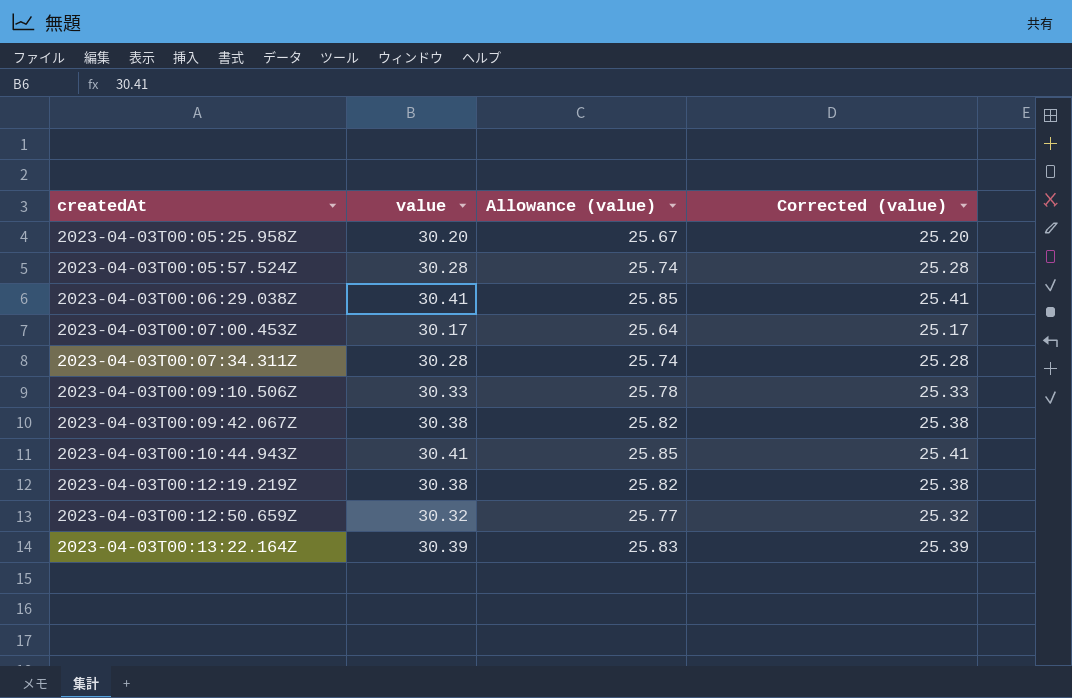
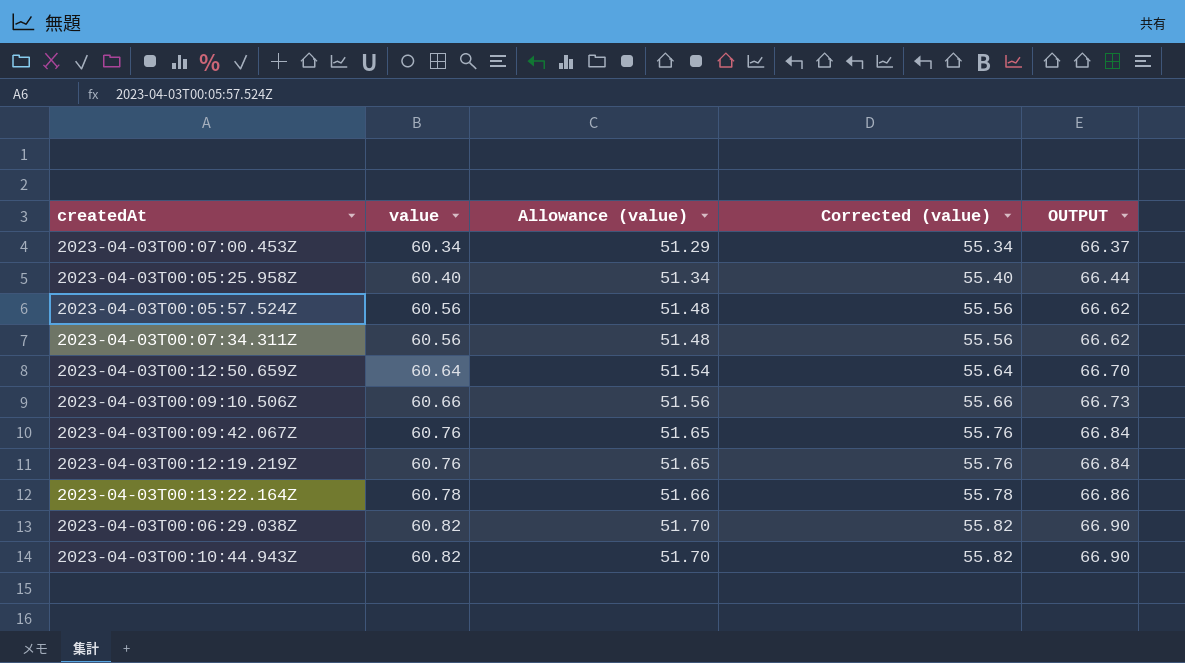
row order: createdAt ascending -> value ascending
column OUTPUT | formula: none -> [value] * 1.1
2023-04-03T00:07:00.453Z | value: 30.17 -> 60.34
2023-04-03T00:07:00.453Z | Allowance (value): 25.64 -> 51.29
2023-04-03T00:07:00.453Z | Corrected (value): 25.17 -> 55.34
2023-04-03T00:05:25.958Z | value: 30.20 -> 60.40
2023-04-03T00:05:25.958Z | Allowance (value): 25.67 -> 51.34
2023-04-03T00:05:25.958Z | Corrected (value): 25.20 -> 55.40
2023-04-03T00:05:57.524Z | value: 30.28 -> 60.56
2023-04-03T00:05:57.524Z | Allowance (value): 25.74 -> 51.48
2023-04-03T00:05:57.524Z | Corrected (value): 25.28 -> 55.56
2023-04-03T00:07:34.311Z | value: 30.28 -> 60.56
2023-04-03T00:07:34.311Z | Allowance (value): 25.74 -> 51.48
2023-04-03T00:07:34.311Z | Corrected (value): 25.28 -> 55.56
2023-04-03T00:12:50.659Z | value: 30.32 -> 60.64
2023-04-03T00:12:50.659Z | Allowance (value): 25.77 -> 51.54
2023-04-03T00:12:50.659Z | Corrected (value): 25.32 -> 55.64
2023-04-03T00:09:10.506Z | value: 30.33 -> 60.66
2023-04-03T00:09:10.506Z | Allowance (value): 25.78 -> 51.56
2023-04-03T00:09:10.506Z | Corrected (value): 25.33 -> 55.66
2023-04-03T00:09:42.067Z | value: 30.38 -> 60.76
2023-04-03T00:09:42.067Z | Allowance (value): 25.82 -> 51.65
2023-04-03T00:09:42.067Z | Corrected (value): 25.38 -> 55.76
2023-04-03T00:12:19.219Z | value: 30.38 -> 60.76
2023-04-03T00:12:19.219Z | Allowance (value): 25.82 -> 51.65
2023-04-03T00:12:19.219Z | Corrected (value): 25.38 -> 55.76
2023-04-03T00:13:22.164Z | value: 30.39 -> 60.78
2023-04-03T00:13:22.164Z | Allowance (value): 25.83 -> 51.66
2023-04-03T00:13:22.164Z | Corrected (value): 25.39 -> 55.78
2023-04-03T00:06:29.038Z | value: 30.41 -> 60.82
2023-04-03T00:06:29.038Z | Allowance (value): 25.85 -> 51.70
2023-04-03T00:06:29.038Z | Corrected (value): 25.41 -> 55.82
2023-04-03T00:10:44.943Z | value: 30.41 -> 60.82
2023-04-03T00:10:44.943Z | Allowance (value): 25.85 -> 51.70
2023-04-03T00:10:44.943Z | Corrected (value): 25.41 -> 55.82

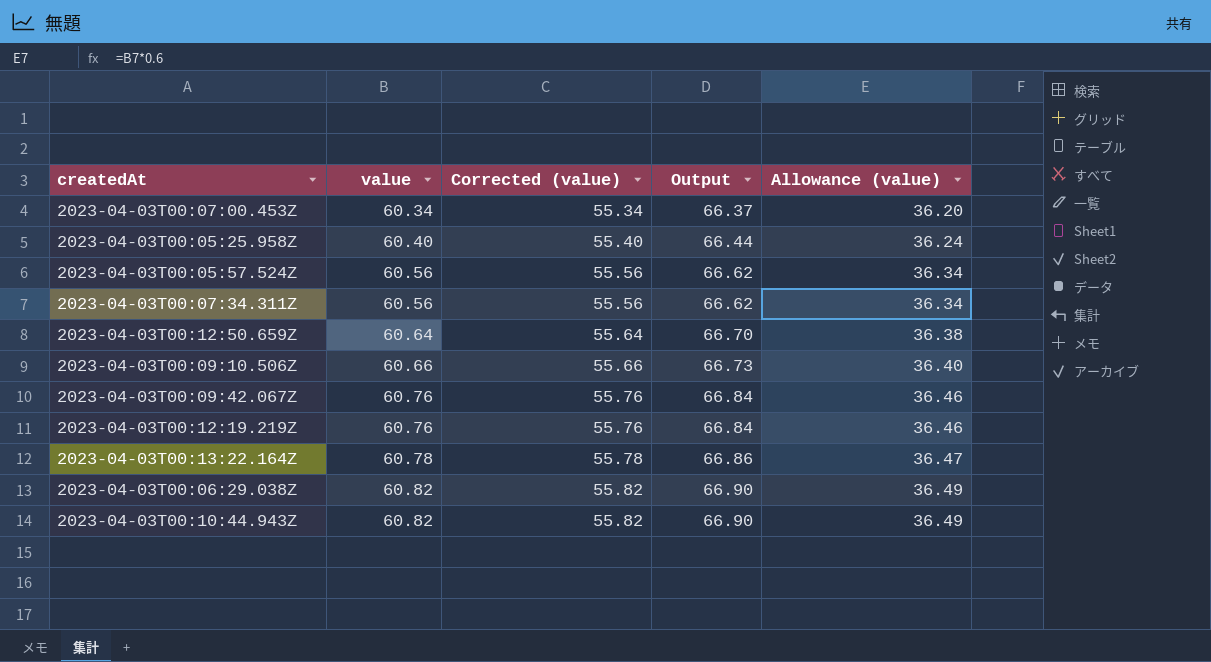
column name: OUTPUT -> Output
column Allowance (value) | formula: [value] * 0.85 -> [value] * 0.6
column Allowance (value) | position: 3 -> 5

